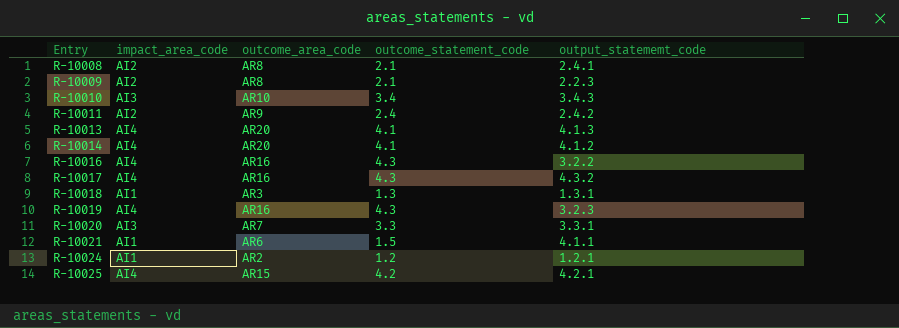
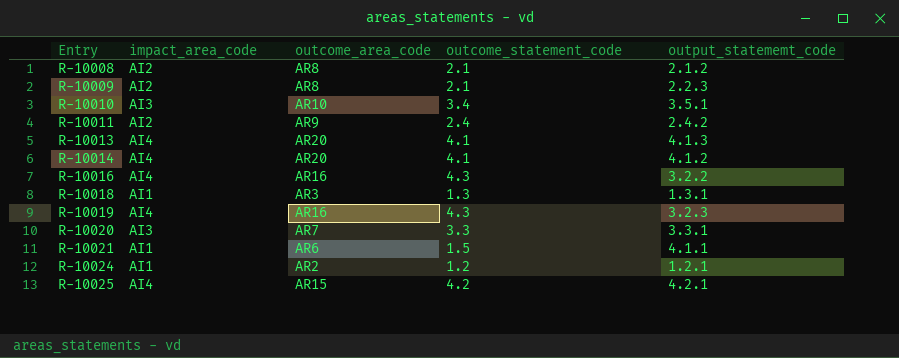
row R-10017: AI4 | AR16 | 4.3 | 4.3.2 -> none
R-10008 | output_statememt_code: 2.4.1 -> 2.1.2
R-10010 | output_statememt_code: 3.4.3 -> 3.5.1

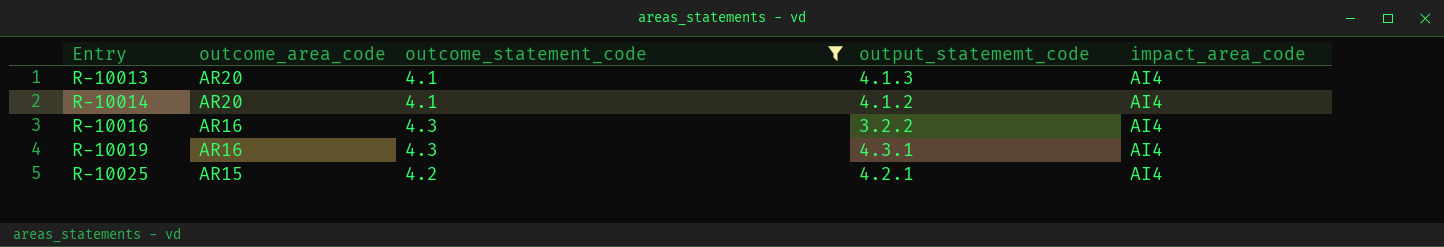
filter: none -> outcome_statement_code >= 4.1
column impact_area_code | position: 2 -> 5
R-10019 | output_statememt_code: 3.2.3 -> 4.3.1

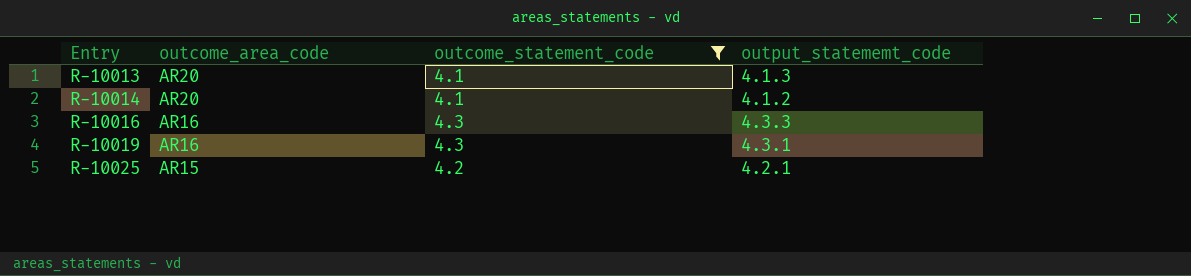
column impact_area_code | position: 5 -> none
R-10016 | output_statememt_code: 3.2.2 -> 4.3.3

